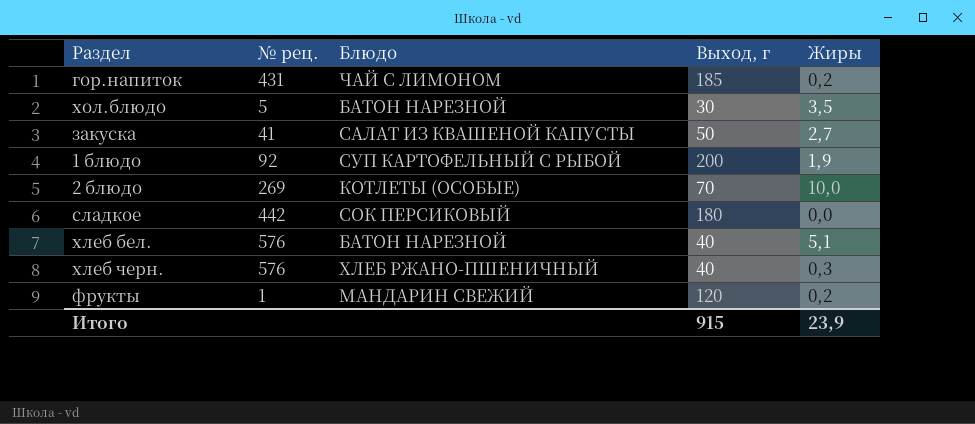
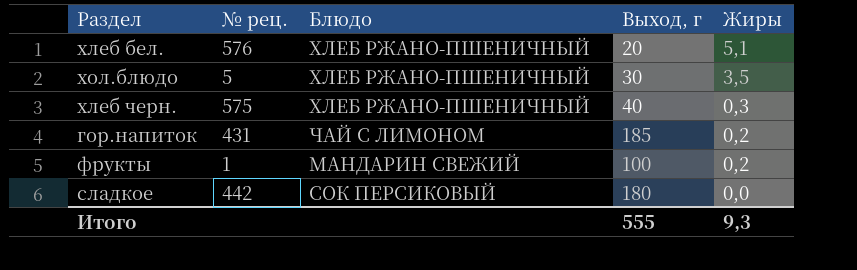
row order: none -> Жиры descending
row закуска: 41 | САЛАТ ИЗ КВАШЕНОЙ КАПУСТЫ | 50 | 2,7 -> none
row 1 блюдо: 92 | СУП КАРТОФЕЛЬНЫЙ С РЫБОЙ | 200 | 1,9 -> none
row 2 блюдо: 269 | КОТЛЕТЫ (ОСОБЫЕ) | 70 | 10,0 -> none
хлеб бел. | Блюдо: БАТОН НАРЕЗНОЙ -> ХЛЕБ РЖАНО-ПШЕНИЧНЫЙ
хлеб бел. | Выход, г: 40 -> 20
хол.блюдо | Блюдо: БАТОН НАРЕЗНОЙ -> ХЛЕБ РЖАНО-ПШЕНИЧНЫЙ
хлеб черн. | № рец.: 576 -> 575
фрукты | Выход, г: 120 -> 100
Итого | Выход, г: 915 -> 555
Итого | Жиры: 23,9 -> 9,3

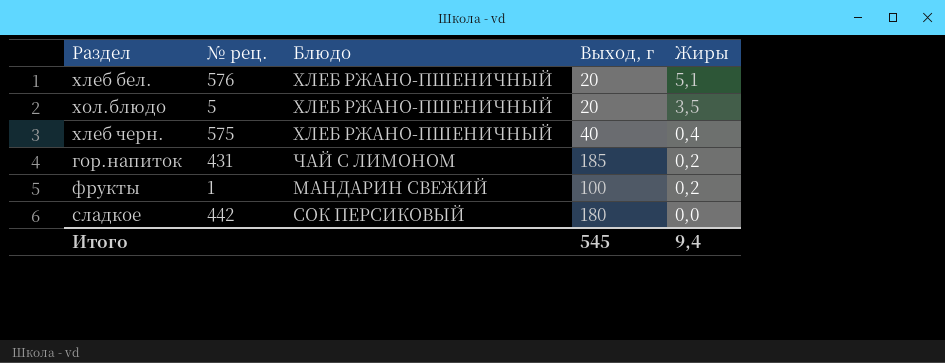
хол.блюдо | Выход, г: 30 -> 20
хлеб черн. | Жиры: 0,3 -> 0,4
Итого | Выход, г: 555 -> 545
Итого | Жиры: 9,3 -> 9,4

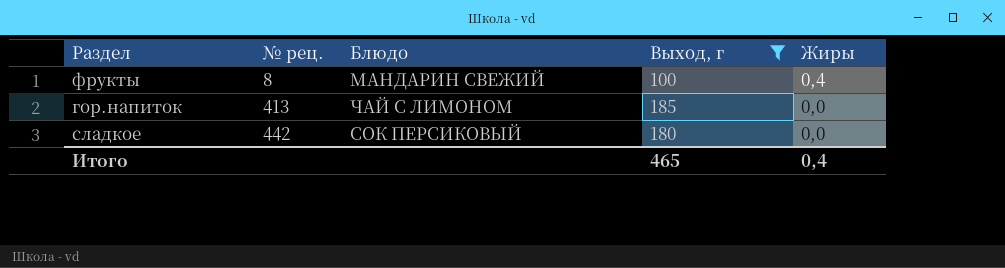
filter: none -> Выход, г >= 100
row order: Жиры descending -> № рец. ascending
фрукты | № рец.: 1 -> 8
фрукты | Жиры: 0,2 -> 0,4
гор.напиток | № рец.: 431 -> 413
гор.напиток | Жиры: 0,2 -> 0,0
Итого | Выход, г: 545 -> 465
Итого | Жиры: 9,4 -> 0,4

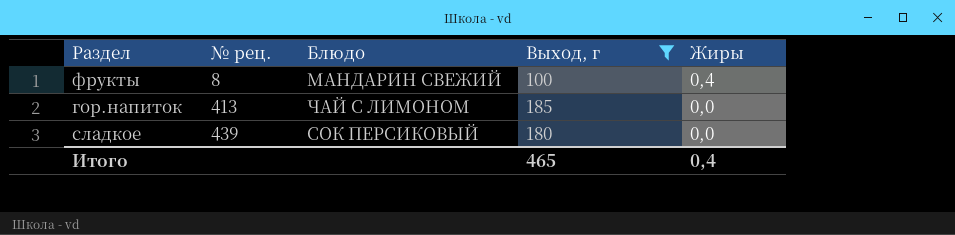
сладкое | № рец.: 442 -> 439

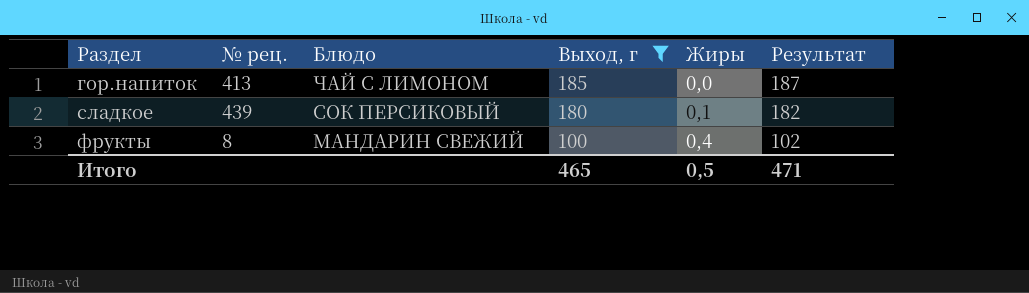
row order: № рец. ascending -> Раздел ascending
column Результат | formula: none -> [Выход, г] + 2
сладкое | Жиры: 0,0 -> 0,1
Итого | Жиры: 0,4 -> 0,5

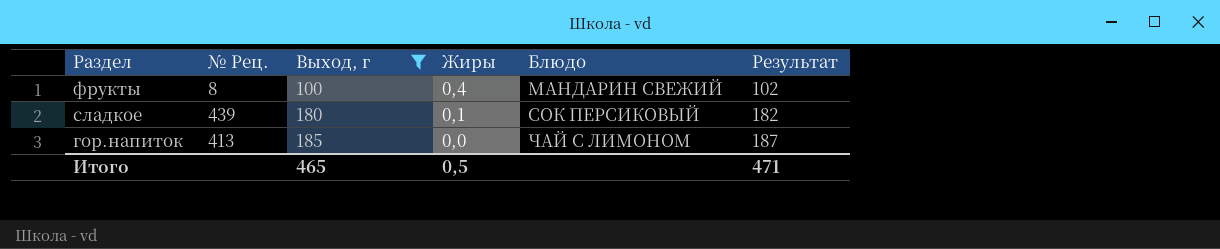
row order: Раздел ascending -> Раздел descending
column name: № рец. -> № Рец.
column Блюдо | position: 3 -> 5

